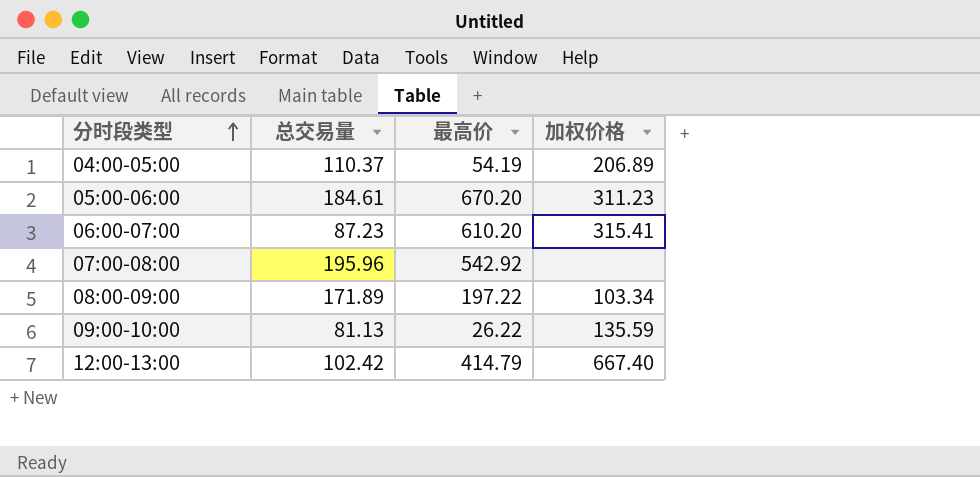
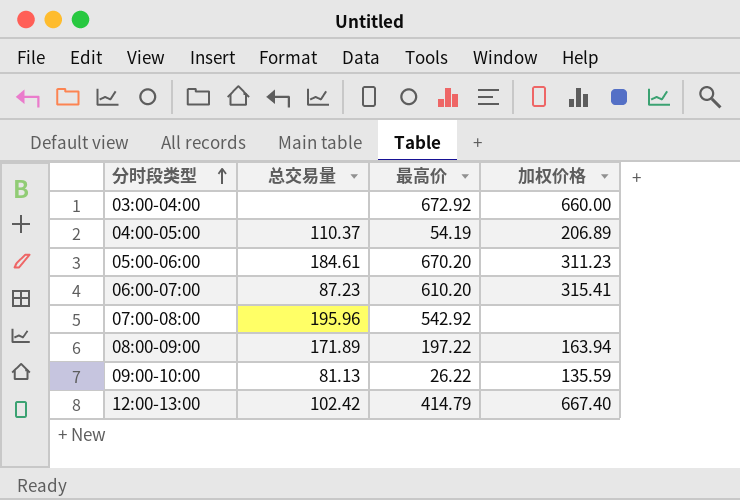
row 03:00-04:00: none -> none | 672.92 | 660.00
08:00-09:00 | 加权价格: 103.34 -> 163.94

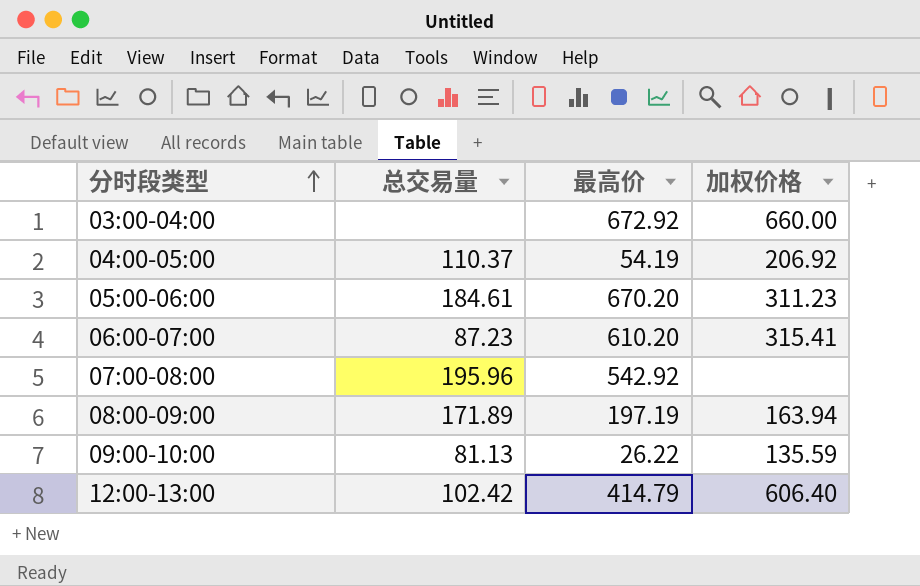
04:00-05:00 | 加权价格: 206.89 -> 206.92
08:00-09:00 | 最高价: 197.22 -> 197.19
12:00-13:00 | 加权价格: 667.40 -> 606.40

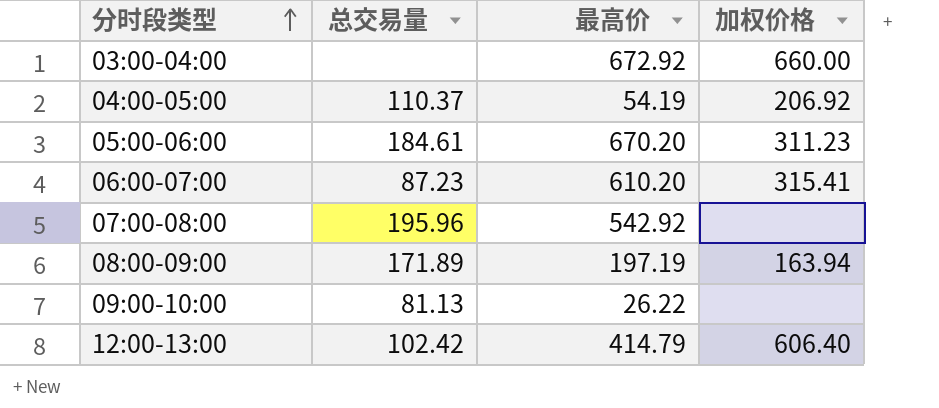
09:00-10:00 | 加权价格: 135.59 -> none

